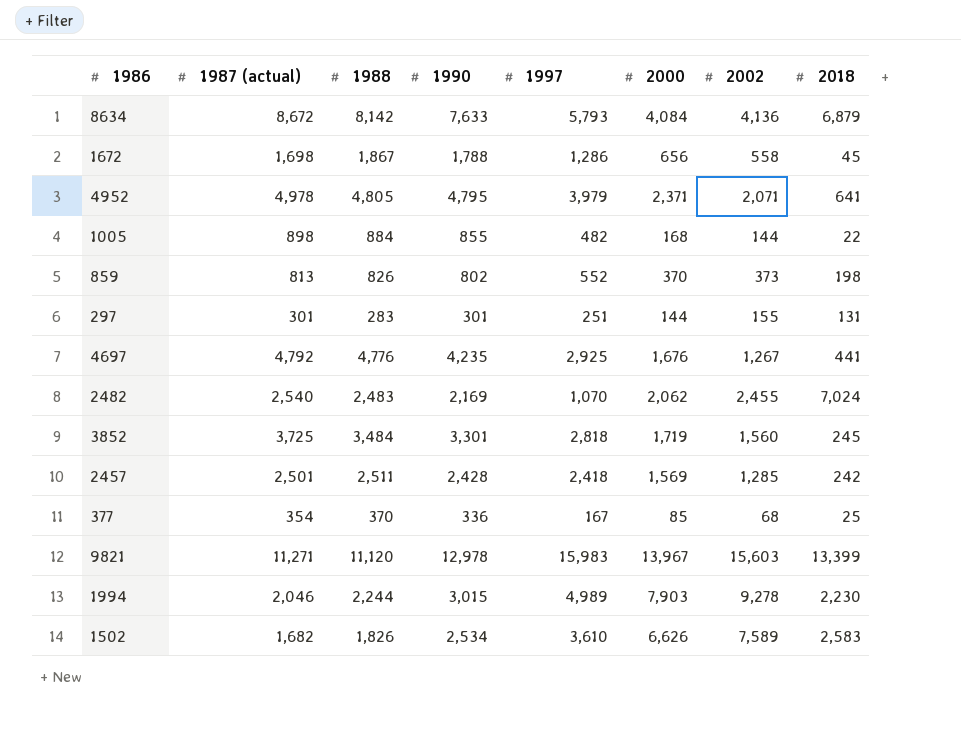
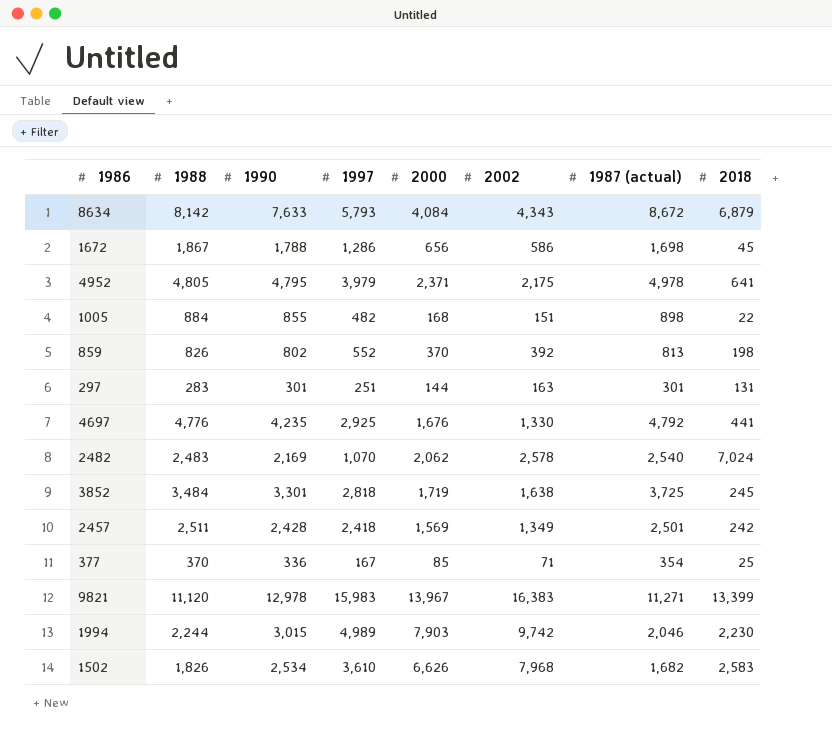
column 1987 (actual) | position: 2 -> 7
8634 | 2002: 4,136 -> 4,343
1672 | 2002: 558 -> 586
4952 | 2002: 2,071 -> 2,175
1005 | 2002: 144 -> 151
859 | 2002: 373 -> 392
297 | 2002: 155 -> 163
4697 | 2002: 1,267 -> 1,330
2482 | 2002: 2,455 -> 2,578
3852 | 2002: 1,560 -> 1,638
2457 | 2002: 1,285 -> 1,349
377 | 2002: 68 -> 71
9821 | 2002: 15,603 -> 16,383
1994 | 2002: 9,278 -> 9,742
1502 | 2002: 7,589 -> 7,968

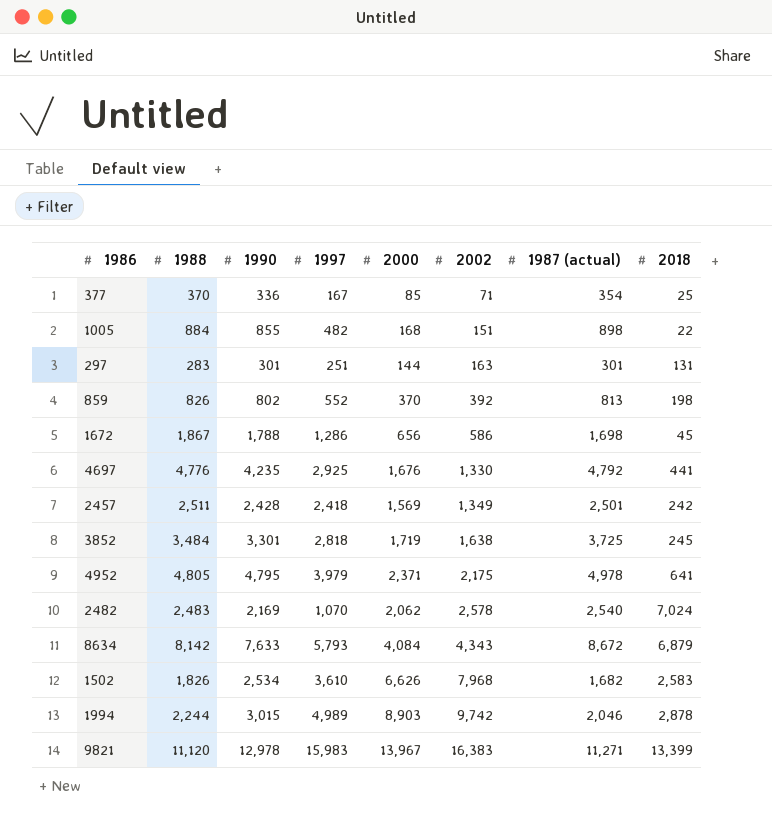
row order: none -> 2002 ascending
1994 | 2000: 7,903 -> 8,903
1994 | 2018: 2,230 -> 2,878

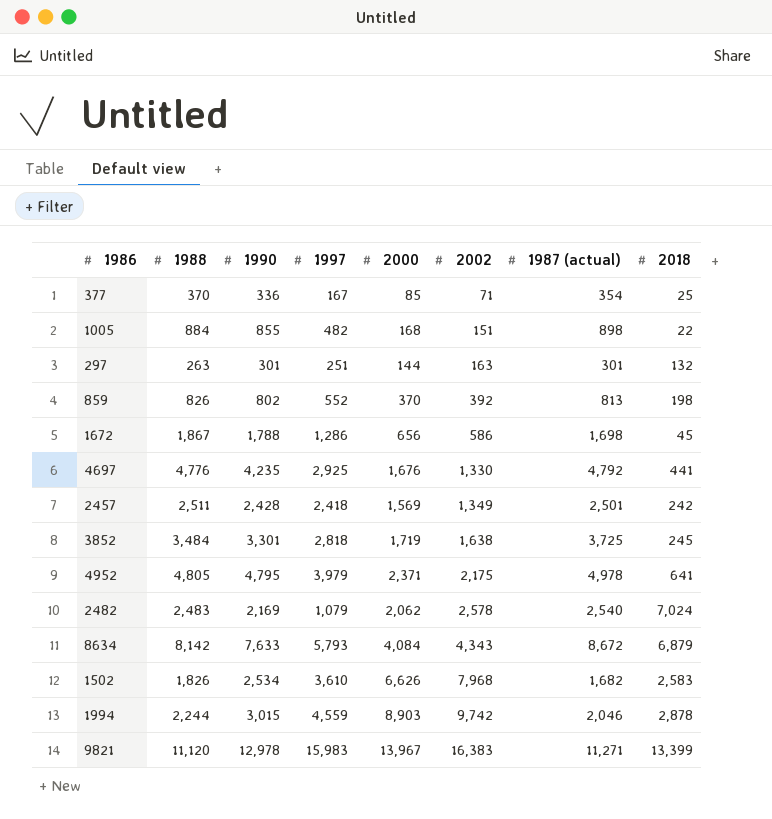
297 | 1988: 283 -> 263
297 | 2018: 131 -> 132
2482 | 1997: 1,070 -> 1,079
1994 | 1997: 4,989 -> 4,559

